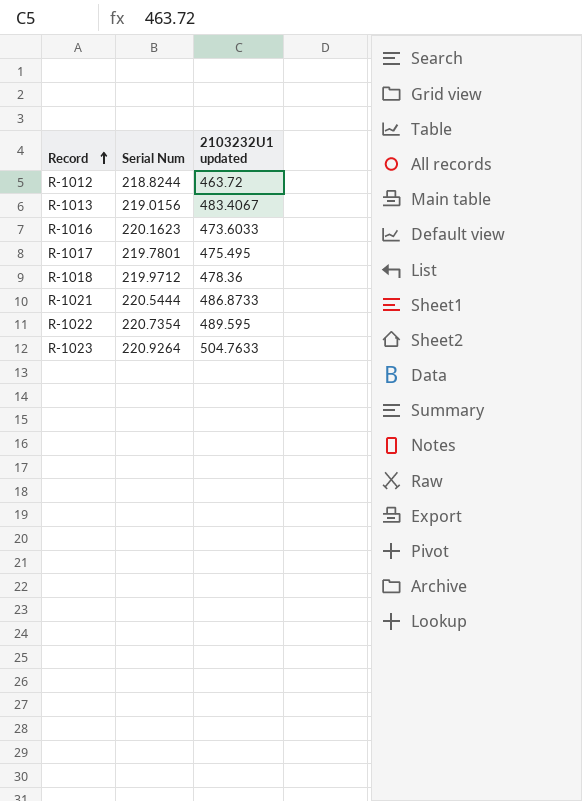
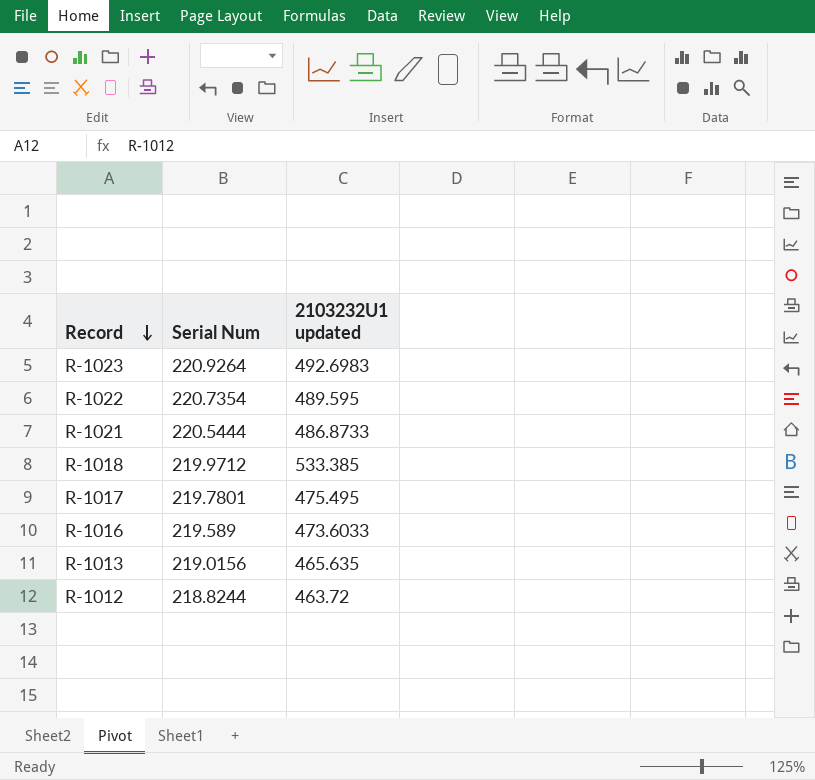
row order: Record ascending -> Record descending
R-1023 | 2103232U1 updated: 504.7633 -> 492.6983
R-1018 | 2103232U1 updated: 478.36 -> 533.385
R-1016 | Serial Num: 220.1623 -> 219.589
R-1013 | 2103232U1 updated: 483.4067 -> 465.635

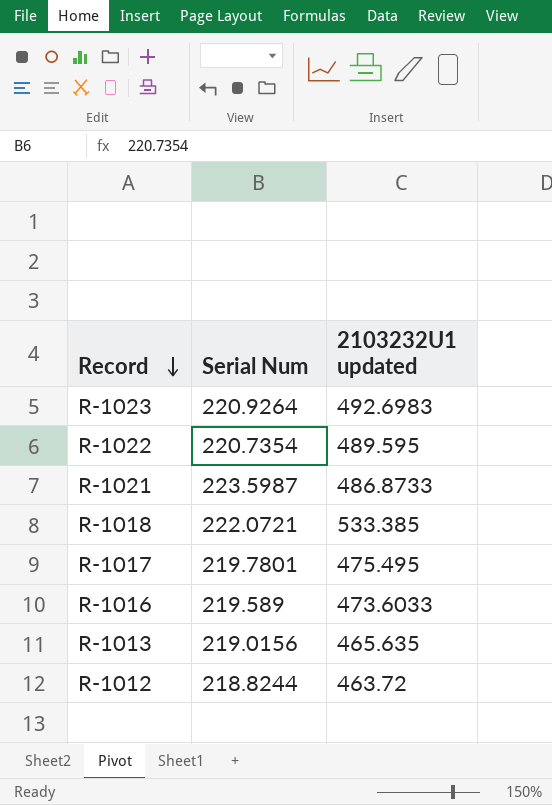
R-1021 | Serial Num: 220.5444 -> 223.5987
R-1018 | Serial Num: 219.9712 -> 222.0721

